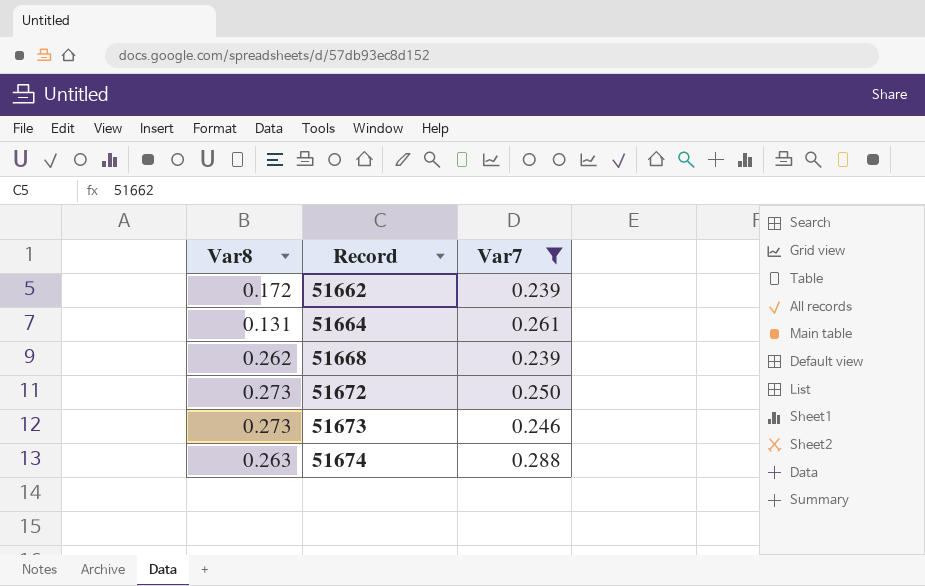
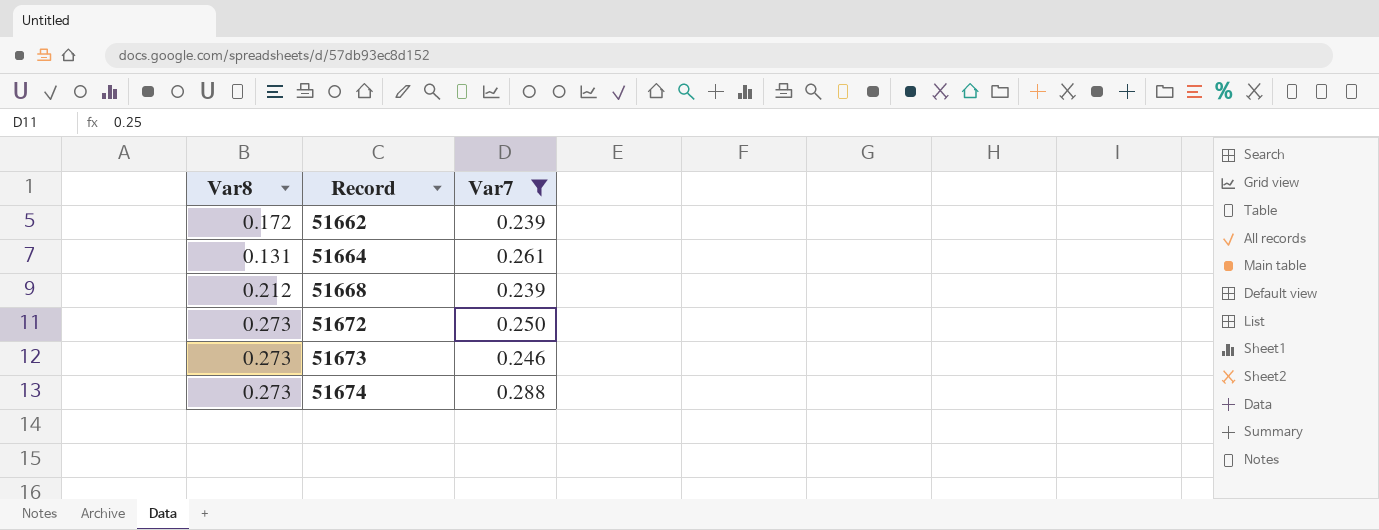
51668 | Var8: 0.262 -> 0.212
51674 | Var8: 0.263 -> 0.273

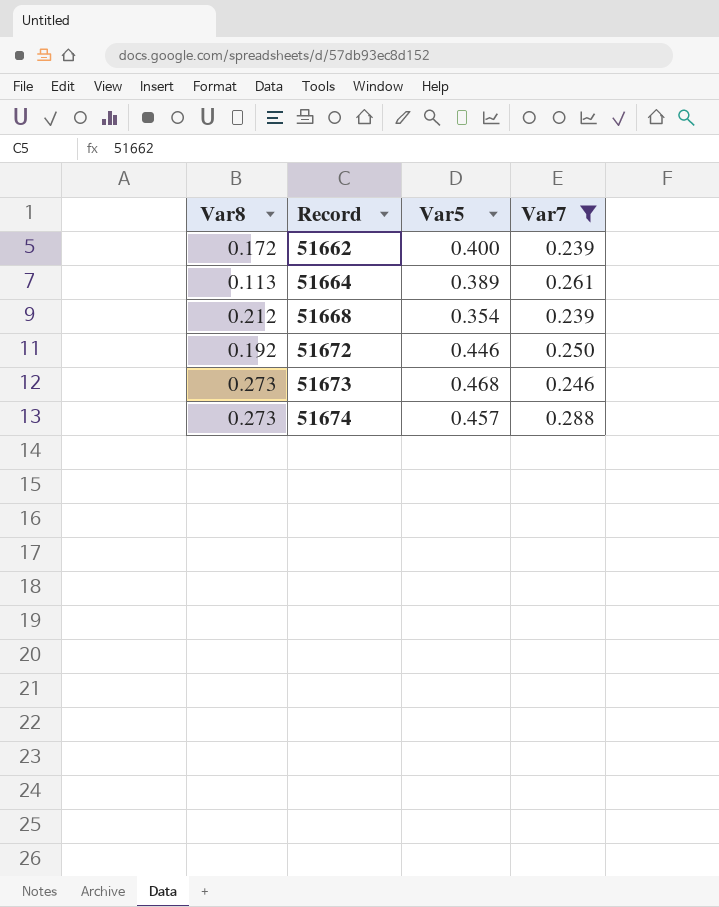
column Var5 | position: none -> 3
51664 | Var8: 0.131 -> 0.113
51672 | Var8: 0.273 -> 0.192

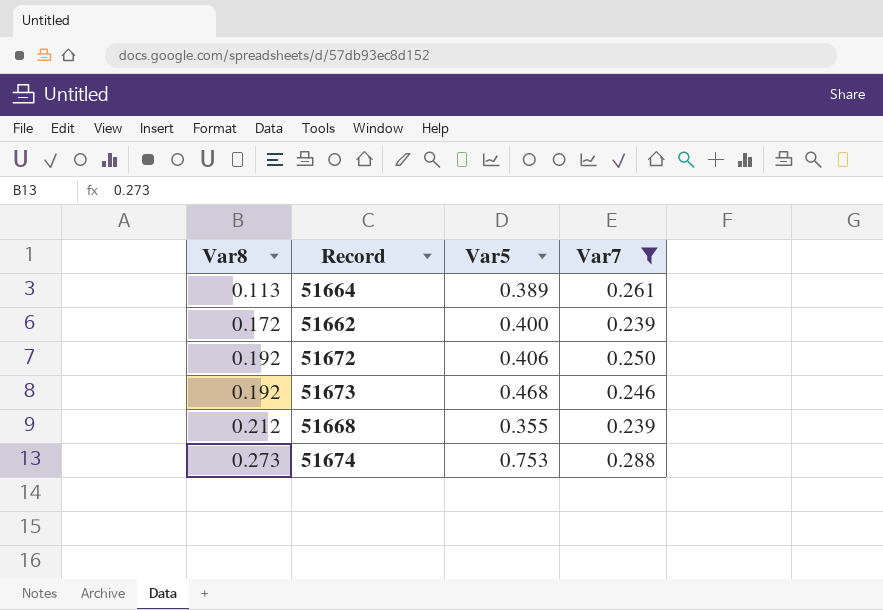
row order: Record ascending -> Var8 ascending
51672 | Var5: 0.446 -> 0.406
51673 | Var8: 0.273 -> 0.192
51668 | Var5: 0.354 -> 0.355
51674 | Var5: 0.457 -> 0.753

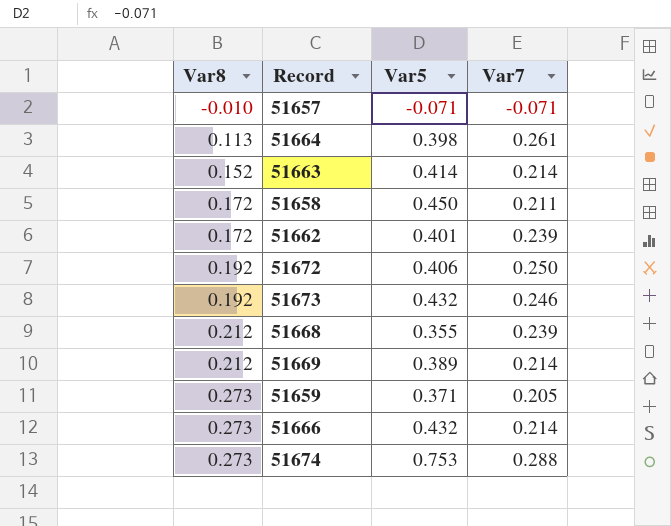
filter: Var7 >= 0.239 -> none
51664 | Var5: 0.389 -> 0.398
51662 | Var5: 0.400 -> 0.401
51673 | Var5: 0.468 -> 0.432

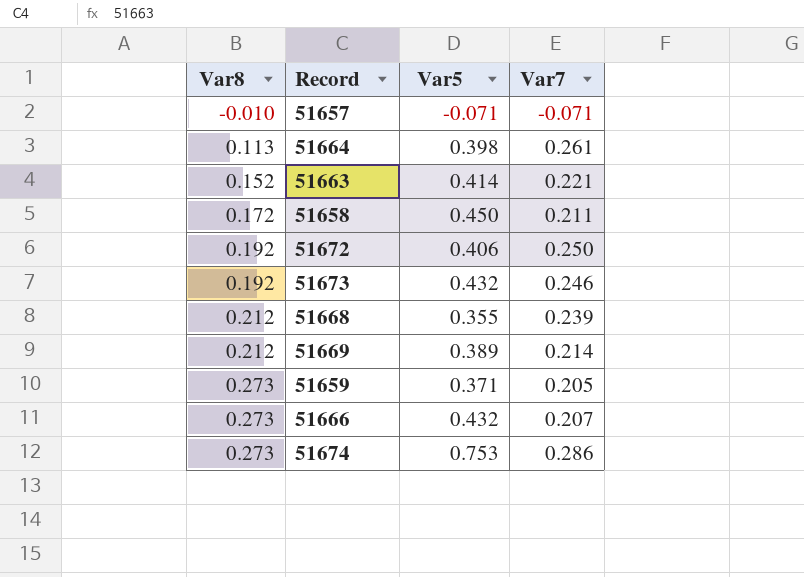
row 51662: 0.172 | 0.401 | 0.239 -> none
51663 | Var7: 0.214 -> 0.221
51666 | Var7: 0.214 -> 0.207
51674 | Var7: 0.288 -> 0.286

